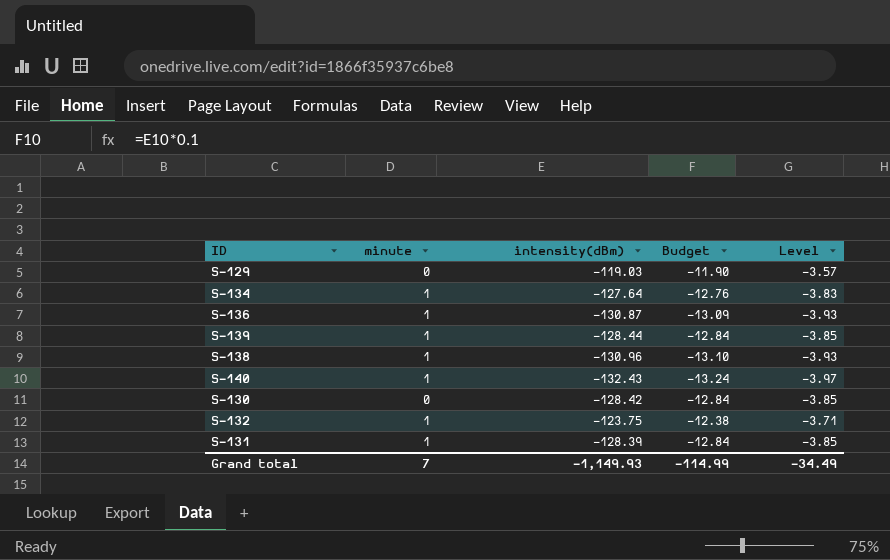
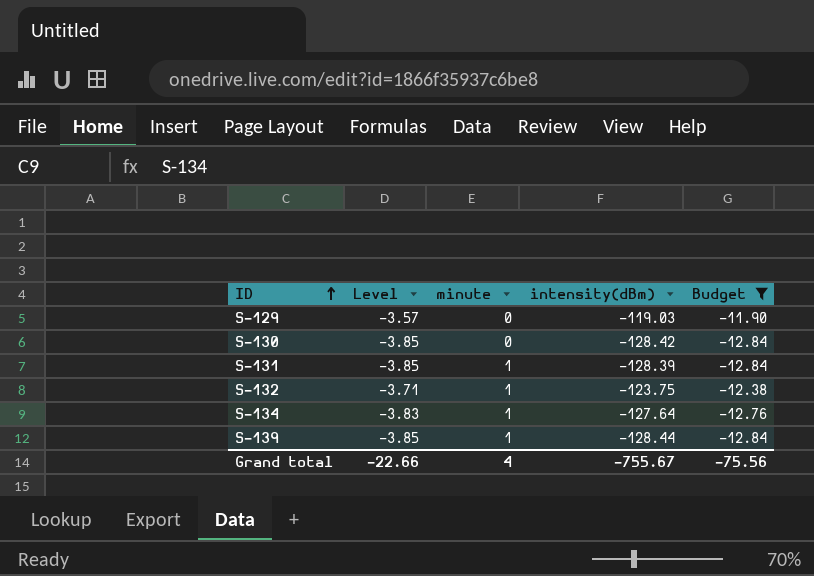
filter: none -> Budget >= -12.84
row order: none -> ID ascending
column Level | position: 5 -> 2
Grand total | Level: -34.49 -> -22.66
Grand total | minute: 7 -> 4
Grand total | intensity(dBm): -1,149.93 -> -755.67
Grand total | Budget: -114.99 -> -75.56

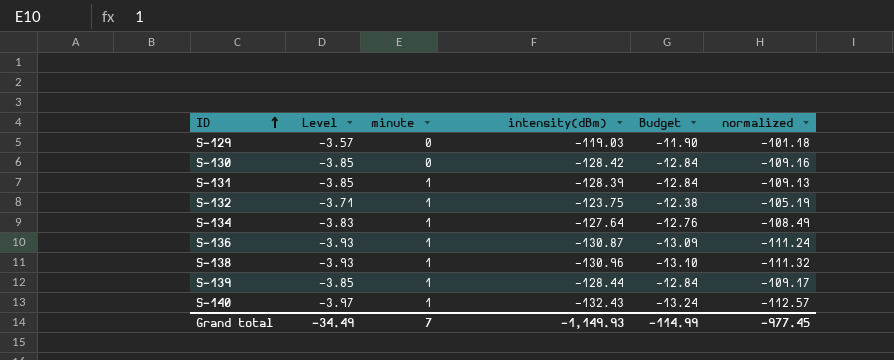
filter: Budget >= -12.84 -> none
column normalized | formula: none -> [intensity(dBm)] * 0.85
Grand total | Level: -22.66 -> -34.49
Grand total | minute: 4 -> 7
Grand total | intensity(dBm): -755.67 -> -1,149.93
Grand total | Budget: -75.56 -> -114.99

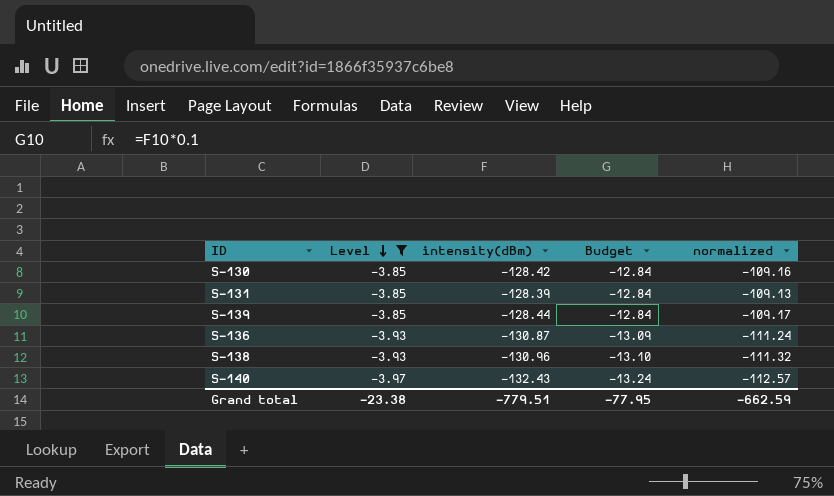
filter: none -> Level <= -3.85
row order: ID ascending -> Level descending
column minute | position: 3 -> none
Grand total | Level: -34.49 -> -23.38
Grand total | intensity(dBm): -1,149.93 -> -779.51
Grand total | Budget: -114.99 -> -77.95
Grand total | normalized: -977.45 -> -662.59

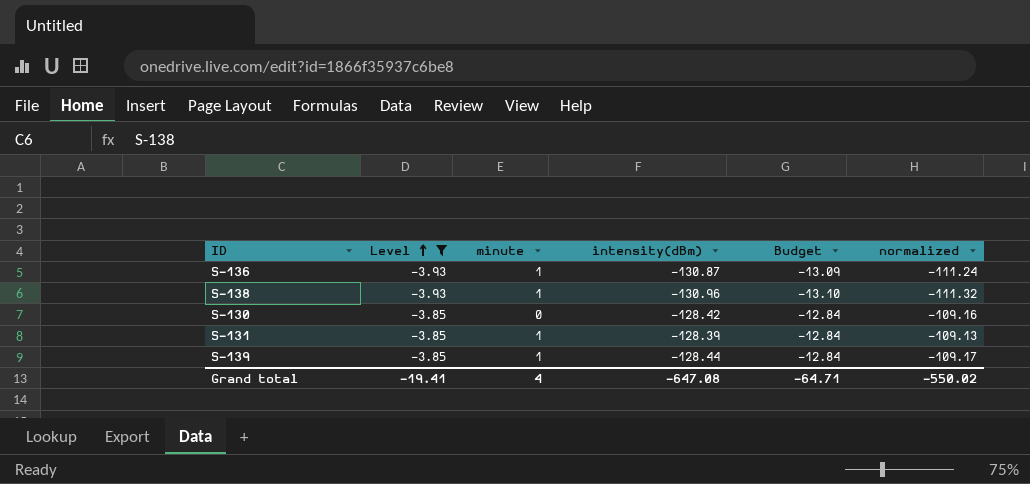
row order: Level descending -> Level ascending
column minute | position: none -> 3
row S-140: -3.97 | -132.43 | -13.24 | -112.57 -> none
Grand total | Level: -23.38 -> -19.41
Grand total | intensity(dBm): -779.51 -> -647.08
Grand total | Budget: -77.95 -> -64.71
Grand total | normalized: -662.59 -> -550.02

